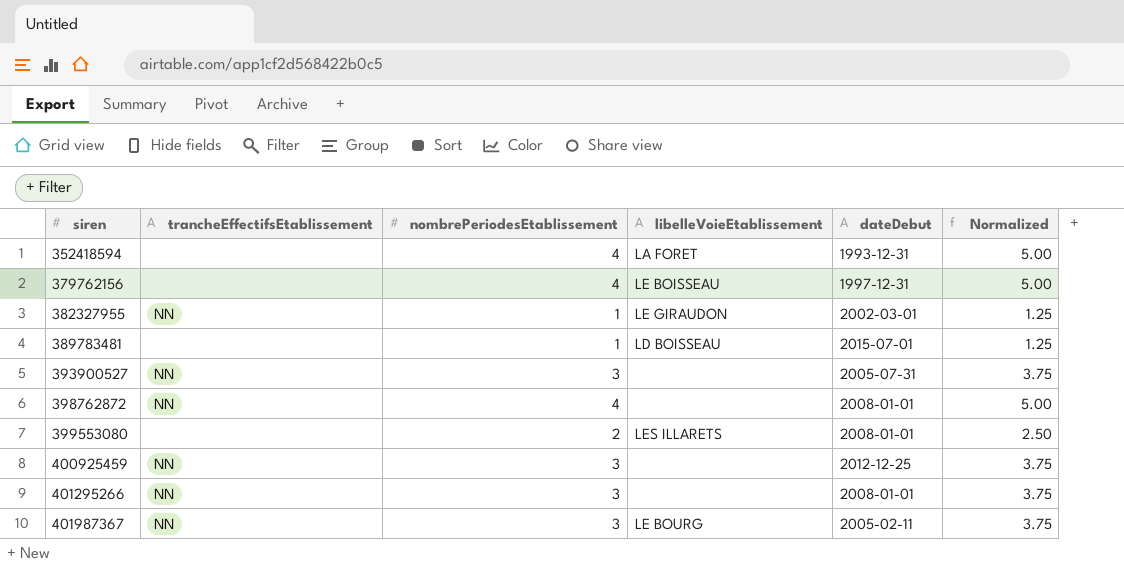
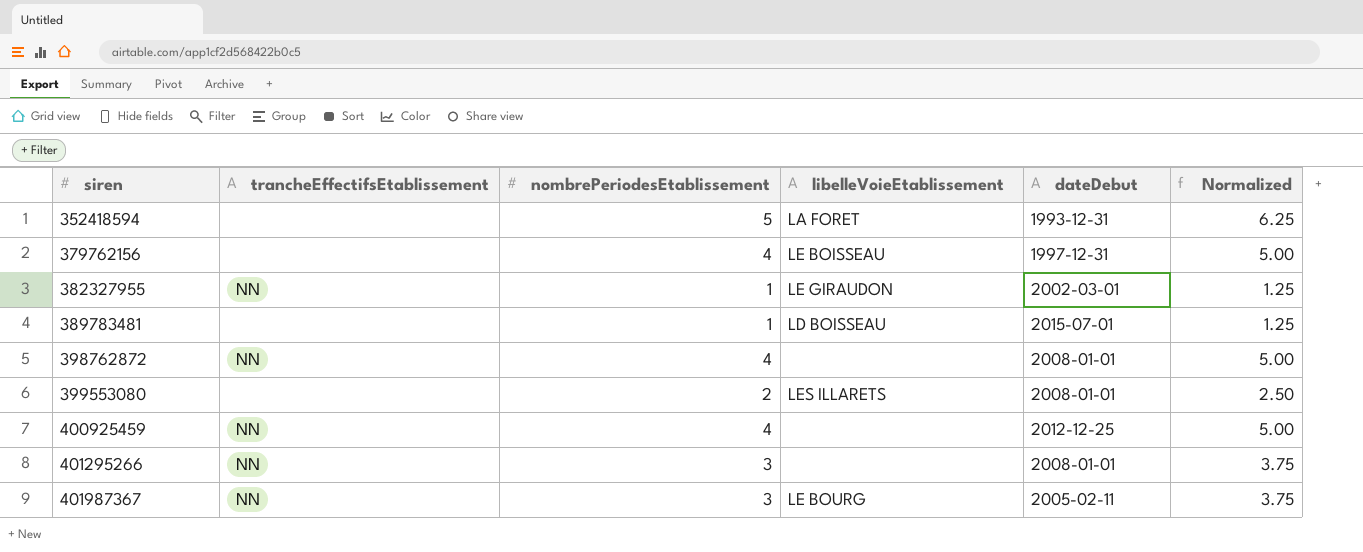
row 393900527: NN | 3 | none | 2005-07-31 | 3.75 -> none
352418594 | nombrePeriodesEtablissement: 4 -> 5
352418594 | Normalized: 5.00 -> 6.25
400925459 | nombrePeriodesEtablissement: 3 -> 4
400925459 | Normalized: 3.75 -> 5.00

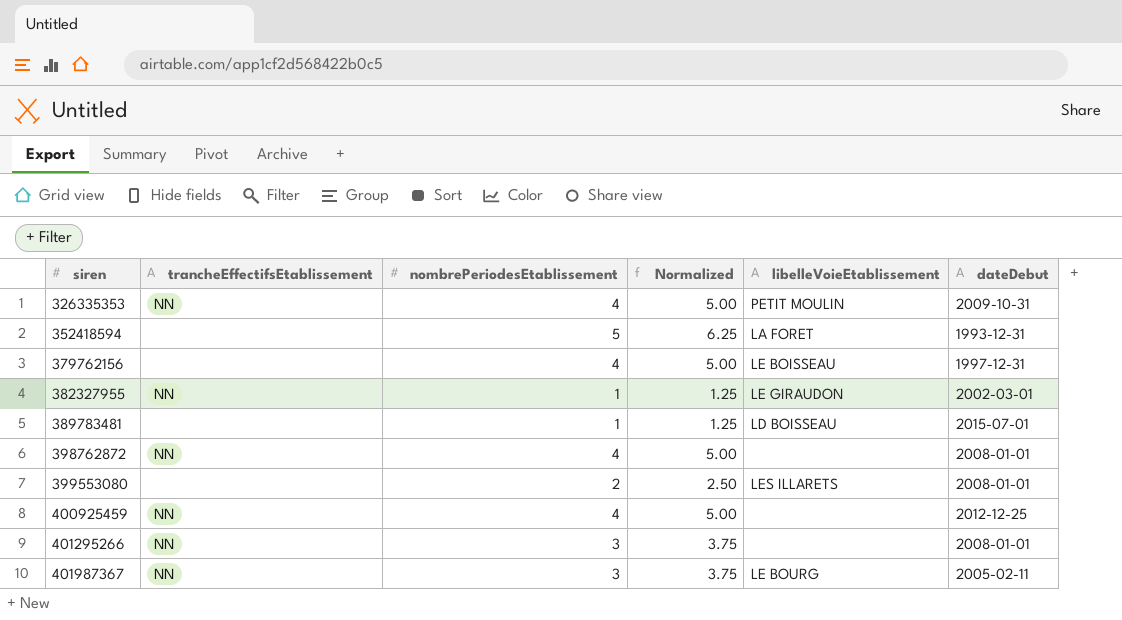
column Normalized | position: 6 -> 4
row 326335353: none -> NN | 4 | 5.00 | PETIT MOULIN | 2009-10-31

